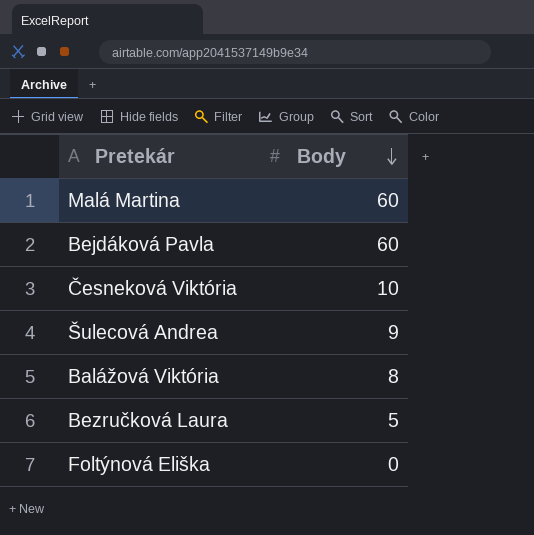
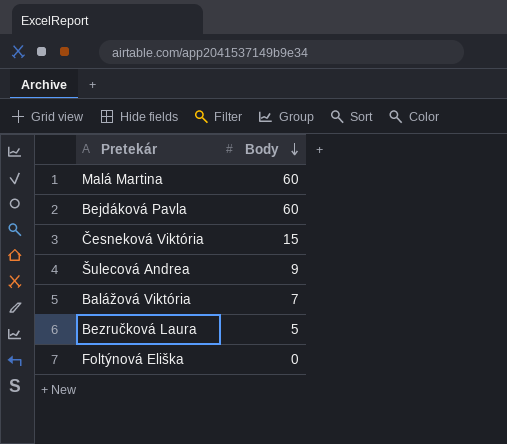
Česneková Viktória | Body: 10 -> 15
Balážová Viktória | Body: 8 -> 7

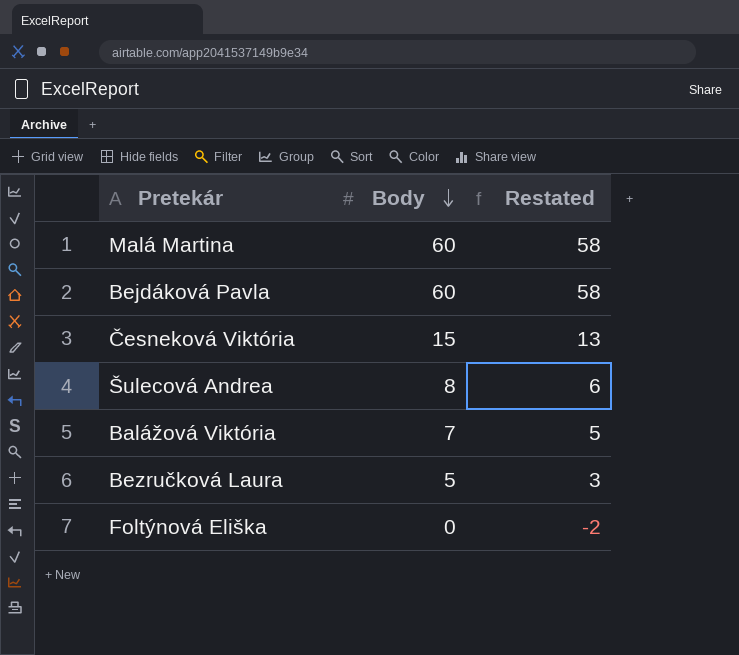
column Restated | formula: none -> [Body] - 2
Šulecová Andrea | Body: 9 -> 8

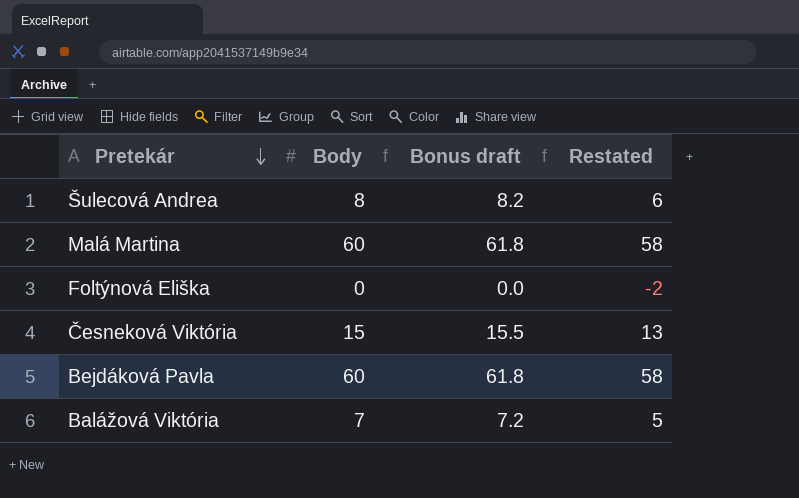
row order: Body descending -> Pretekár descending
column Bonus draft | formula: none -> [Body] * 1.03
row Bezručková Laura: 5 | 3 -> none

